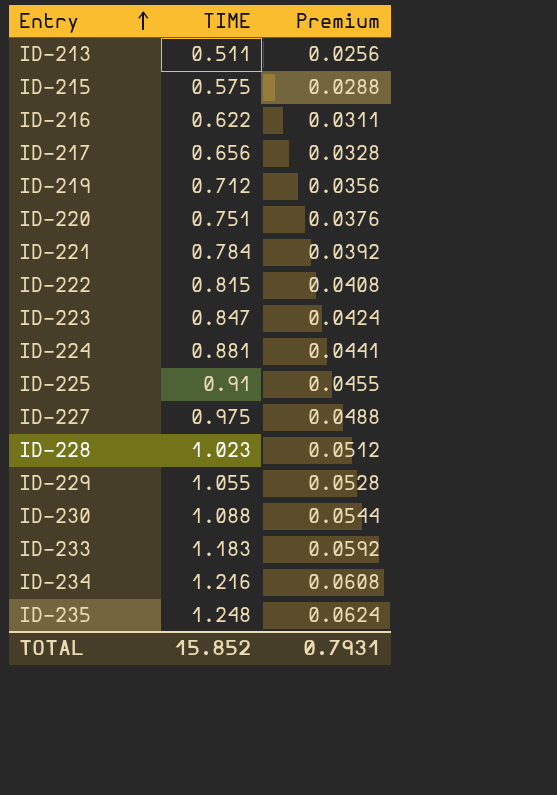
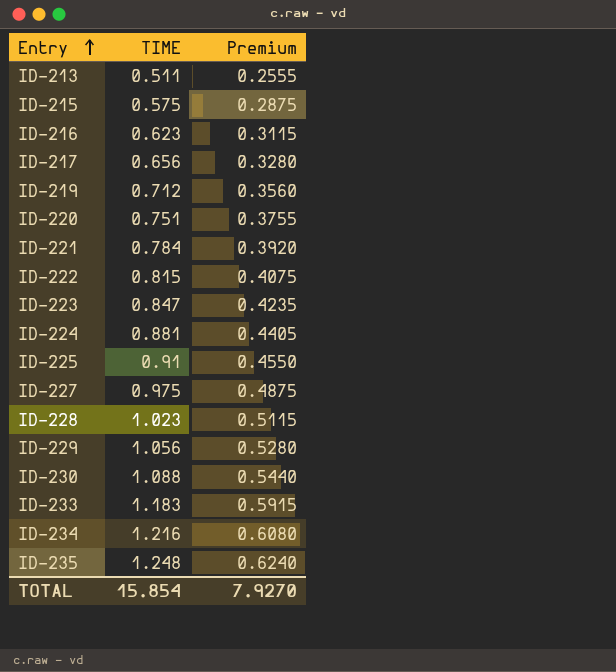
column Premium | formula: [TIME] * 0.05 -> [TIME] * 0.5
ID-216 | TIME: 0.622 -> 0.623
ID-229 | TIME: 1.055 -> 1.056
TOTAL | TIME: 15.852 -> 15.854
TOTAL | Premium: 0.7931 -> 7.9270

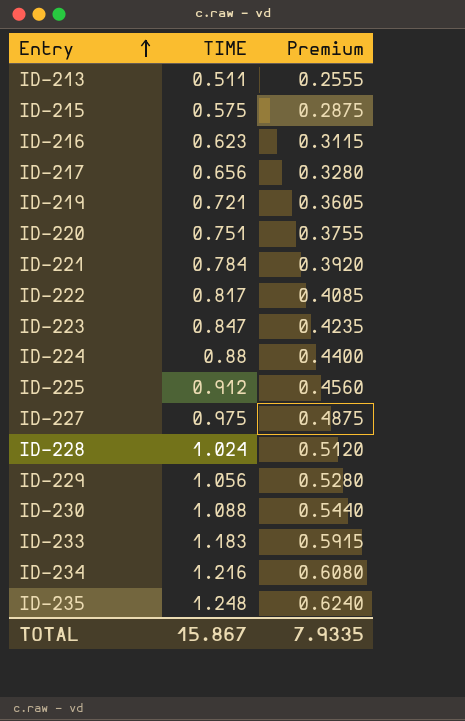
ID-219 | TIME: 0.712 -> 0.721
ID-219 | Premium: 0.3560 -> 0.3605
ID-222 | TIME: 0.815 -> 0.817
ID-222 | Premium: 0.4075 -> 0.4085
ID-224 | TIME: 0.881 -> 0.88
ID-224 | Premium: 0.4405 -> 0.4400
ID-225 | TIME: 0.91 -> 0.912
ID-225 | Premium: 0.4550 -> 0.4560
ID-228 | TIME: 1.023 -> 1.024
ID-228 | Premium: 0.5115 -> 0.5120
TOTAL | TIME: 15.854 -> 15.867
TOTAL | Premium: 7.9270 -> 7.9335

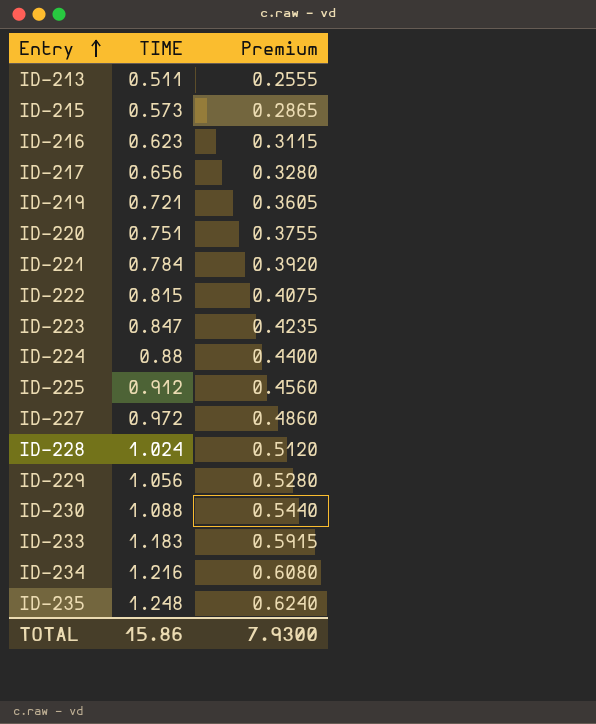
ID-215 | TIME: 0.575 -> 0.573
ID-215 | Premium: 0.2875 -> 0.2865
ID-222 | TIME: 0.817 -> 0.815
ID-222 | Premium: 0.4085 -> 0.4075
ID-227 | TIME: 0.975 -> 0.972
ID-227 | Premium: 0.4875 -> 0.4860
TOTAL | TIME: 15.867 -> 15.86
TOTAL | Premium: 7.9335 -> 7.9300

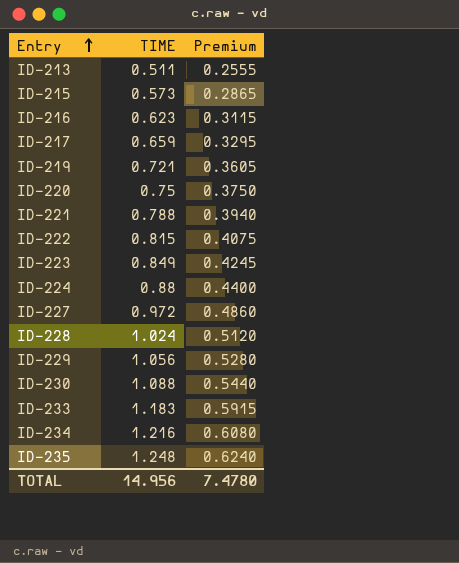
row ID-225: 0.912 | 0.4560 -> none
ID-217 | TIME: 0.656 -> 0.659
ID-217 | Premium: 0.3280 -> 0.3295
ID-220 | TIME: 0.751 -> 0.75
ID-220 | Premium: 0.3755 -> 0.3750
ID-221 | TIME: 0.784 -> 0.788
ID-221 | Premium: 0.3920 -> 0.3940
ID-223 | TIME: 0.847 -> 0.849
ID-223 | Premium: 0.4235 -> 0.4245
TOTAL | TIME: 15.86 -> 14.956
TOTAL | Premium: 7.9300 -> 7.4780

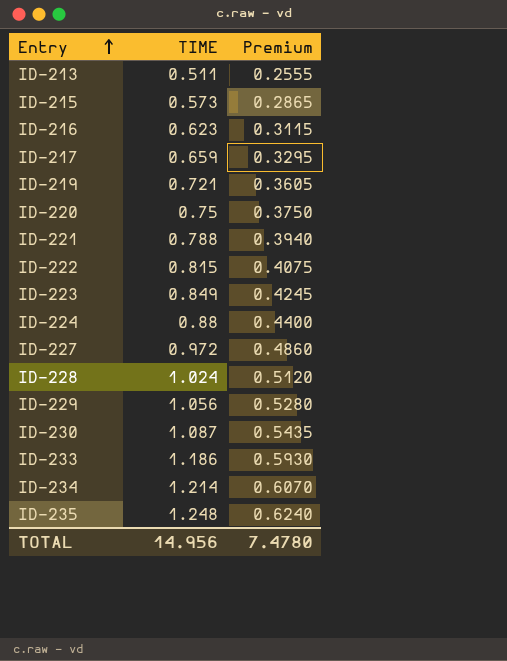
ID-230 | TIME: 1.088 -> 1.087
ID-230 | Premium: 0.5440 -> 0.5435
ID-233 | TIME: 1.183 -> 1.186
ID-233 | Premium: 0.5915 -> 0.5930
ID-234 | TIME: 1.216 -> 1.214
ID-234 | Premium: 0.6080 -> 0.6070

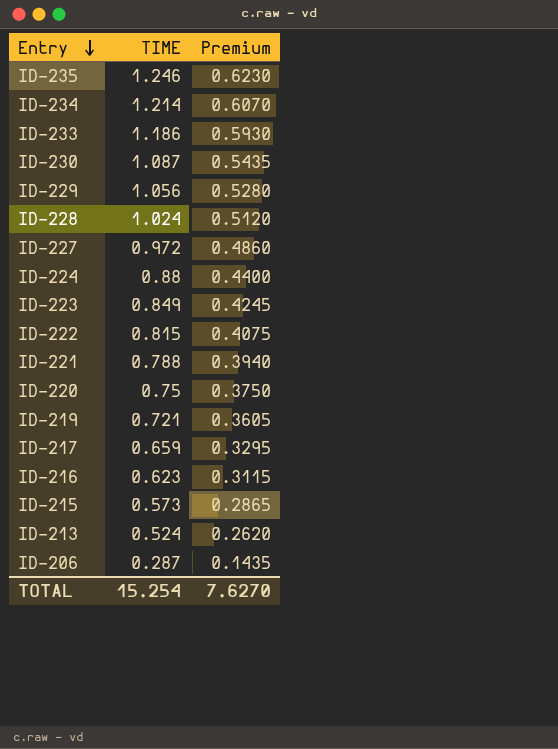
row order: Entry ascending -> Entry descending
ID-235 | TIME: 1.248 -> 1.246
ID-235 | Premium: 0.6240 -> 0.6230
ID-213 | TIME: 0.511 -> 0.524
ID-213 | Premium: 0.2555 -> 0.2620
row ID-206: none -> 0.287 | 0.1435
TOTAL | TIME: 14.956 -> 15.254
TOTAL | Premium: 7.4780 -> 7.6270

